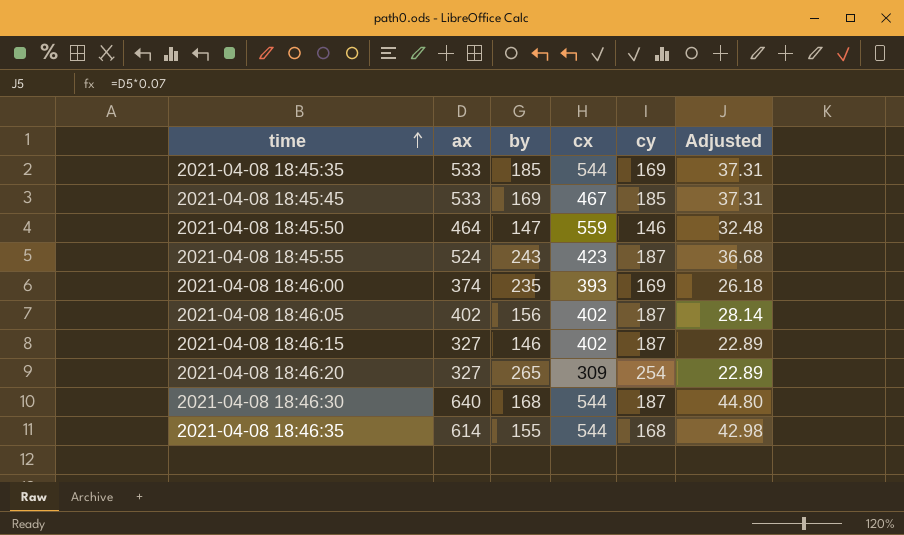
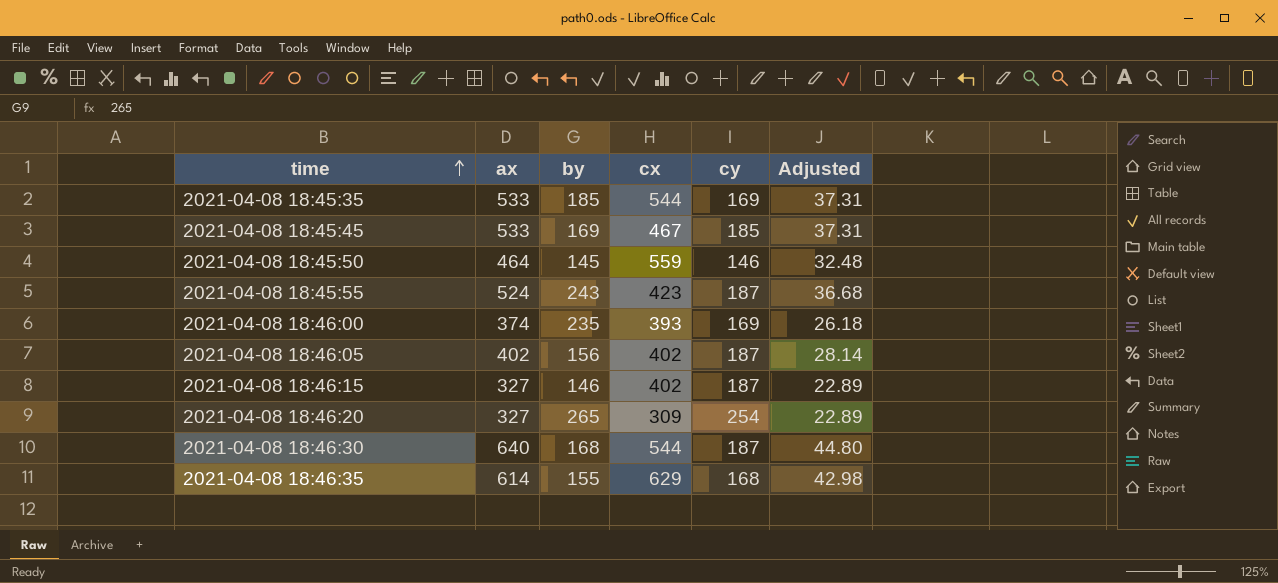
2021-04-08 18:45:50 | by: 147 -> 145
2021-04-08 18:46:35 | cx: 544 -> 629

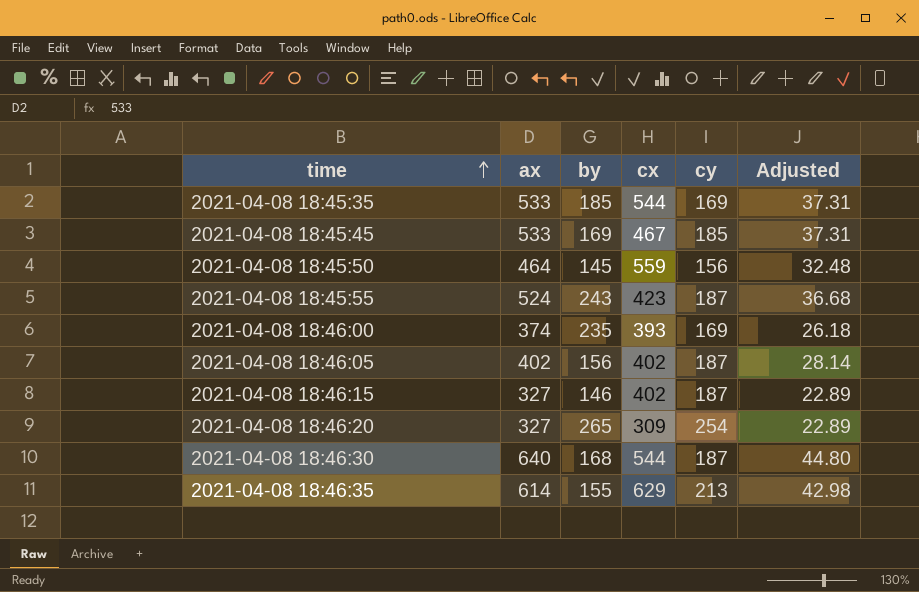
2021-04-08 18:45:50 | cy: 146 -> 156
2021-04-08 18:46:35 | cy: 168 -> 213

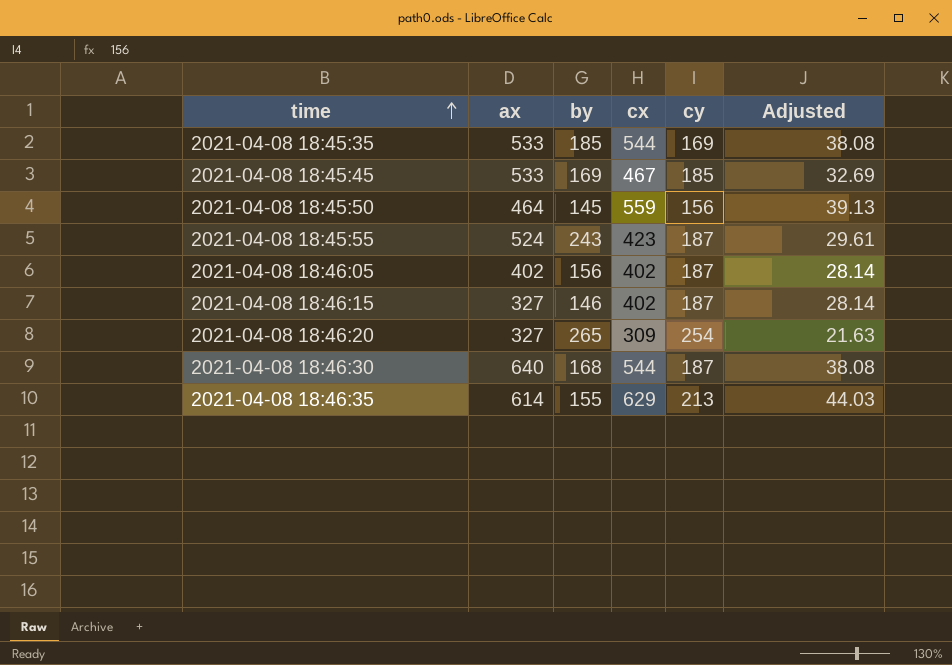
column Adjusted | formula: [ax] * 0.07 -> [cx] * 0.07
row 2021-04-08 18:46:00: 374 | 235 | 393 | 169 | 26.18 -> none

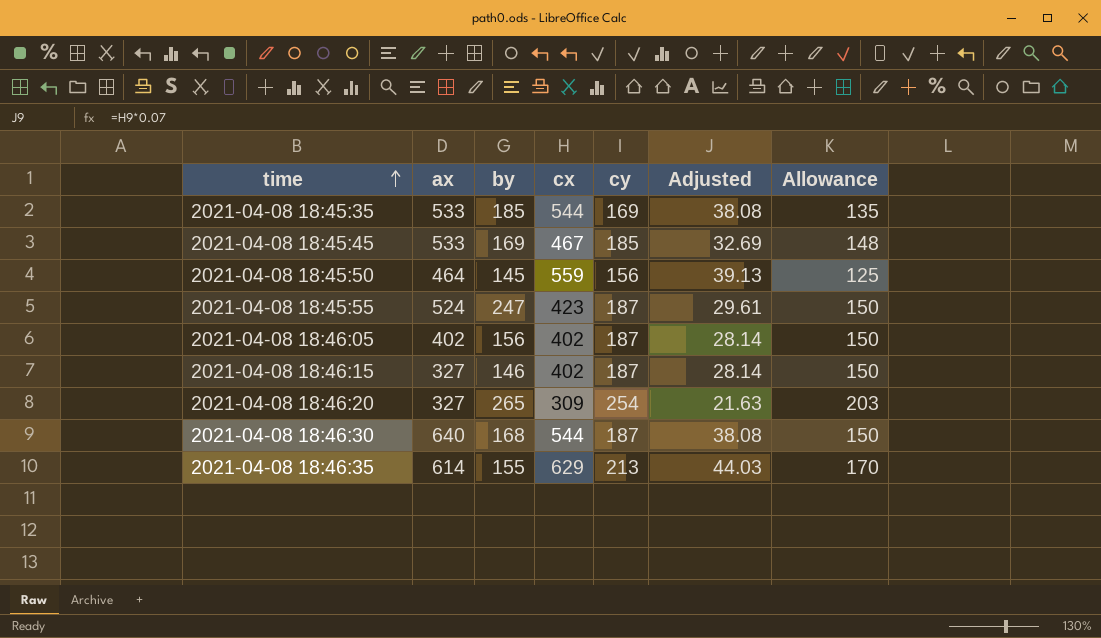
column Allowance | formula: none -> [cy] * 0.8
2021-04-08 18:45:55 | by: 243 -> 247

